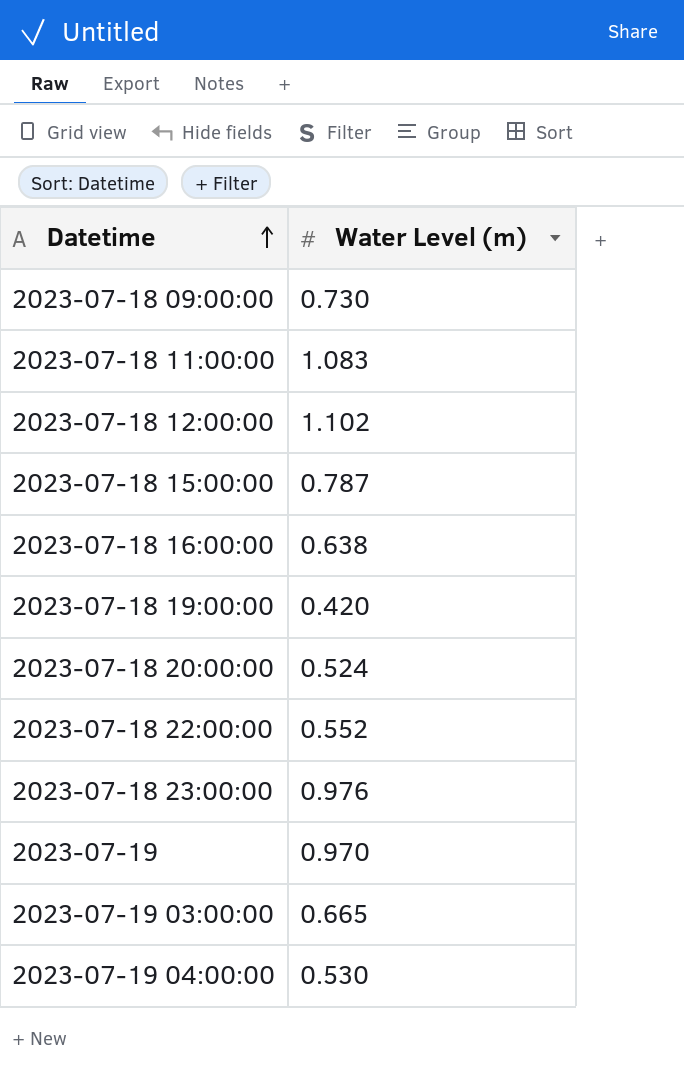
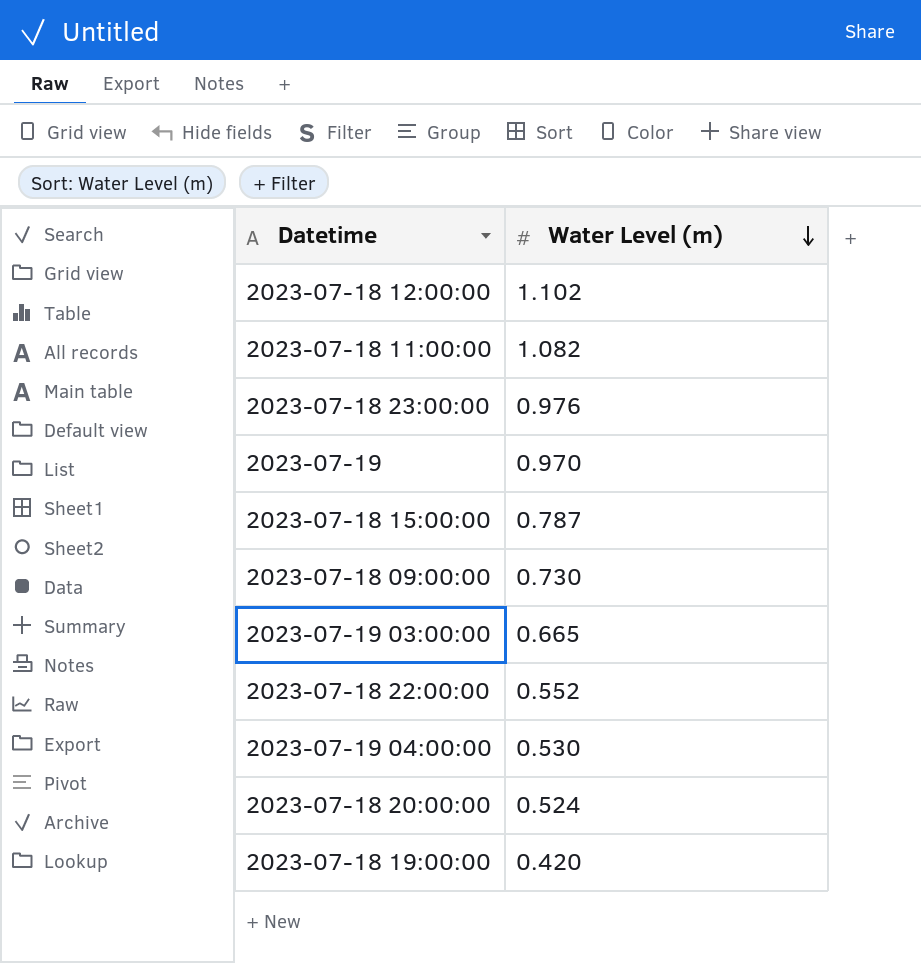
row order: Datetime ascending -> Water Level (m) descending
row 2023-07-18 16:00:00: 0.638 -> none
2023-07-18 11:00:00 | Water Level (m): 1.083 -> 1.082

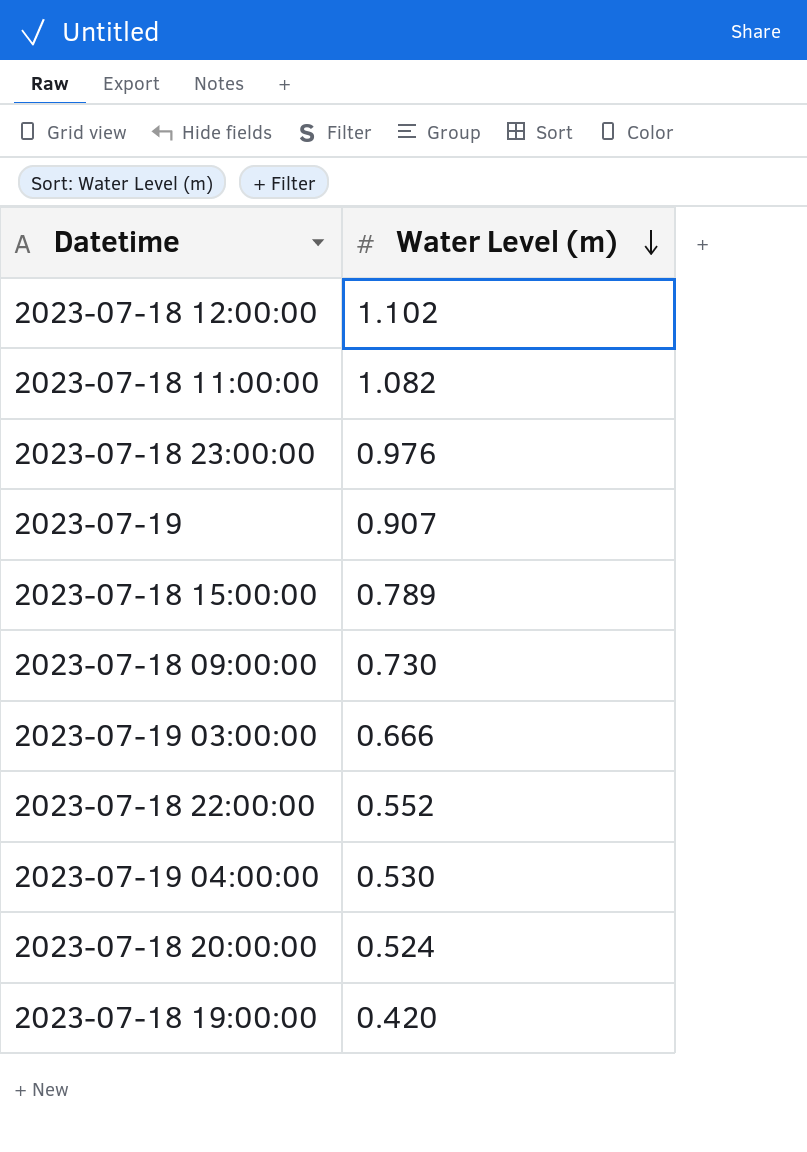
2023-07-19 | Water Level (m): 0.970 -> 0.907
2023-07-18 15:00:00 | Water Level (m): 0.787 -> 0.789
2023-07-19 03:00:00 | Water Level (m): 0.665 -> 0.666

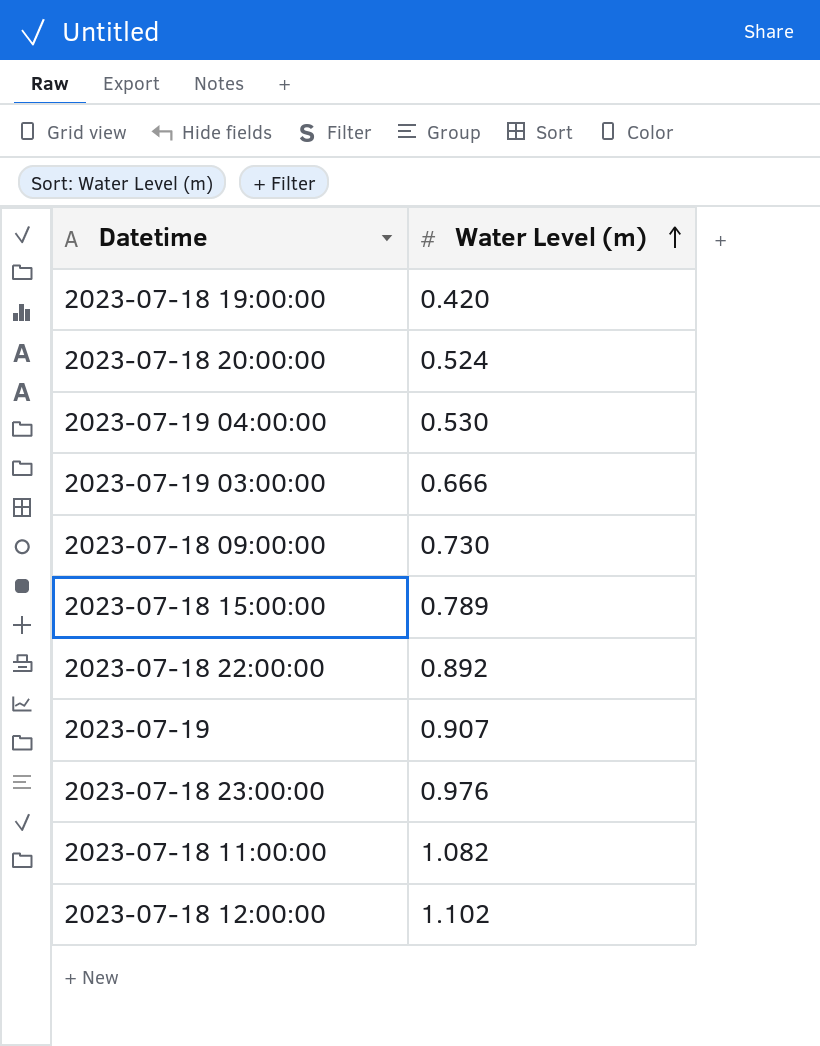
row order: Water Level (m) descending -> Water Level (m) ascending
2023-07-18 22:00:00 | Water Level (m): 0.552 -> 0.892

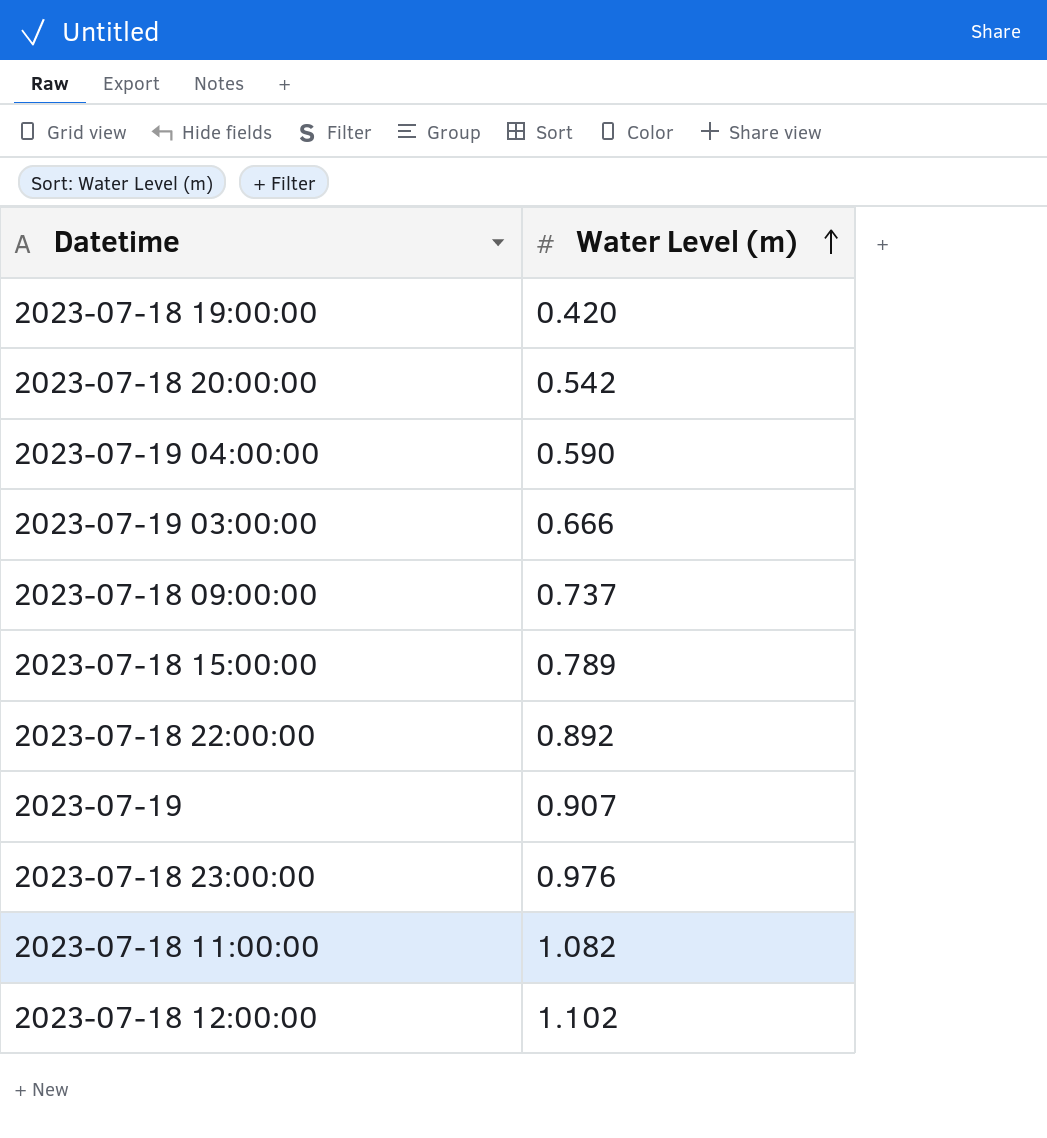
2023-07-18 20:00:00 | Water Level (m): 0.524 -> 0.542
2023-07-19 04:00:00 | Water Level (m): 0.530 -> 0.590
2023-07-18 09:00:00 | Water Level (m): 0.730 -> 0.737

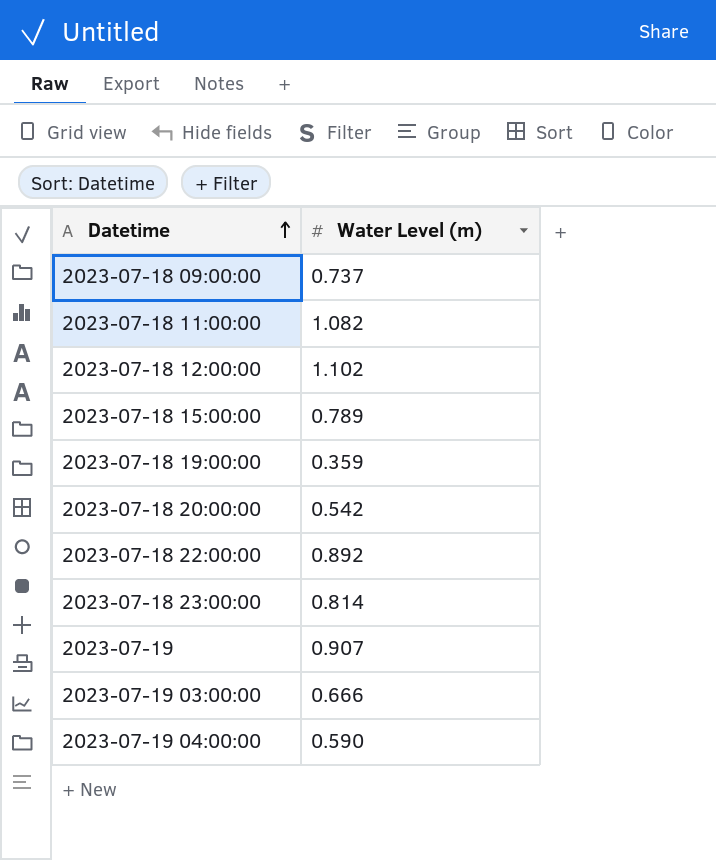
row order: Water Level (m) ascending -> Datetime ascending
2023-07-18 19:00:00 | Water Level (m): 0.420 -> 0.359
2023-07-18 23:00:00 | Water Level (m): 0.976 -> 0.814

